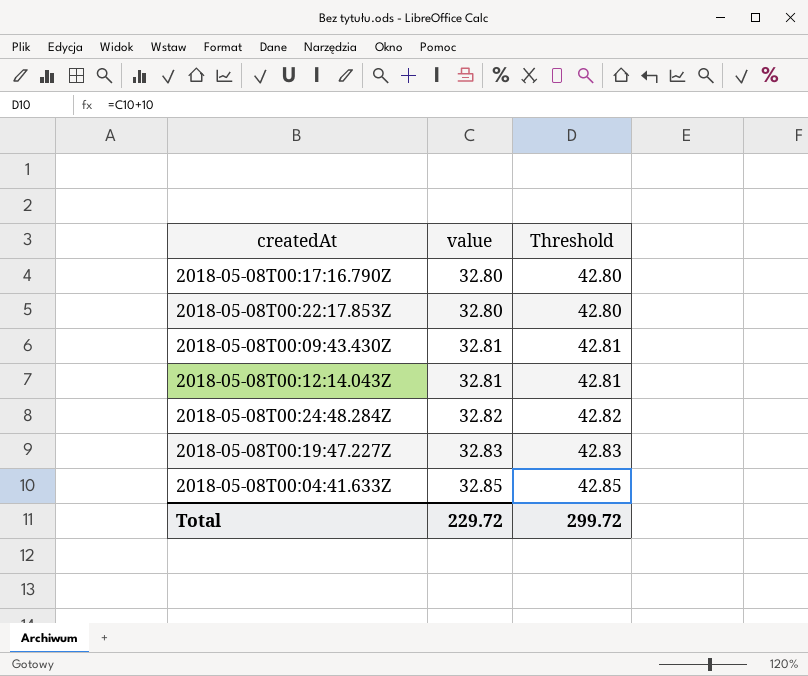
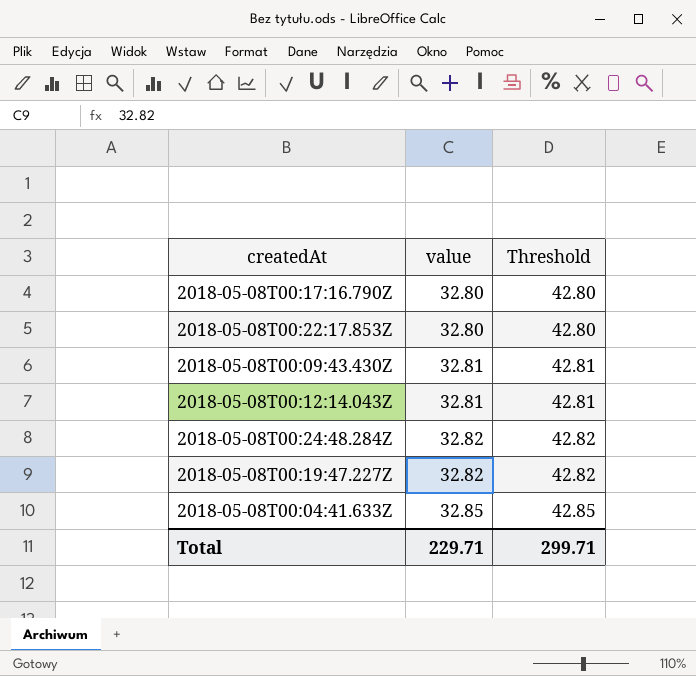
2018-05-08T00:19:47.227Z | value: 32.83 -> 32.82
2018-05-08T00:19:47.227Z | Threshold: 42.83 -> 42.82
Total | value: 229.72 -> 229.71
Total | Threshold: 299.72 -> 299.71

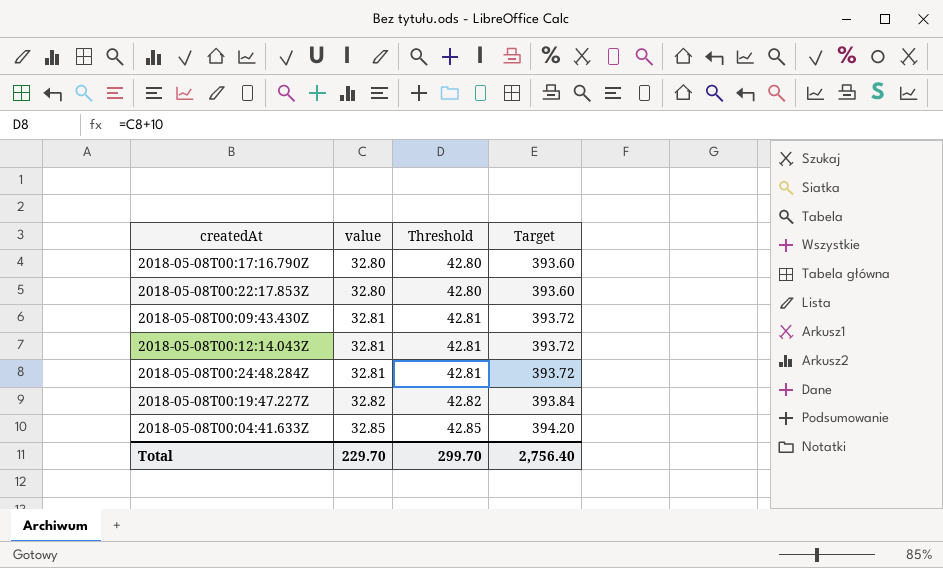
column Target | formula: none -> [value] * 12
2018-05-08T00:24:48.284Z | value: 32.82 -> 32.81
2018-05-08T00:24:48.284Z | Threshold: 42.82 -> 42.81
Total | value: 229.71 -> 229.70
Total | Threshold: 299.71 -> 299.70

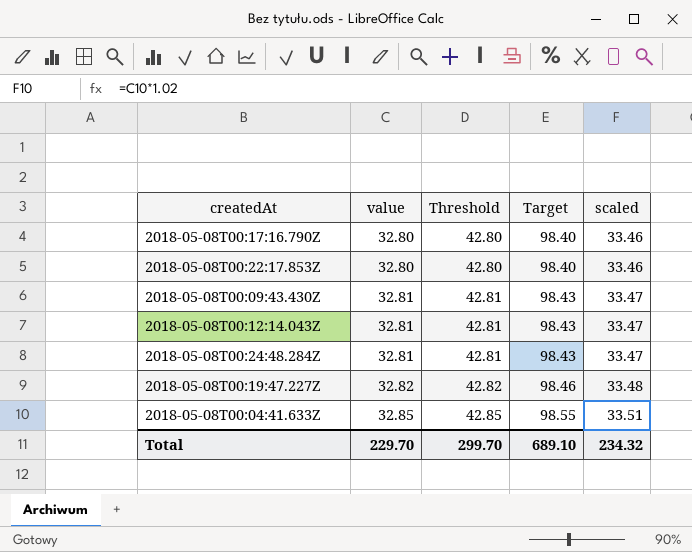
column Target | formula: [value] * 12 -> [value] * 3
column scaled | formula: none -> [value] * 1.02
Total | Target: 2,756.40 -> 689.10

